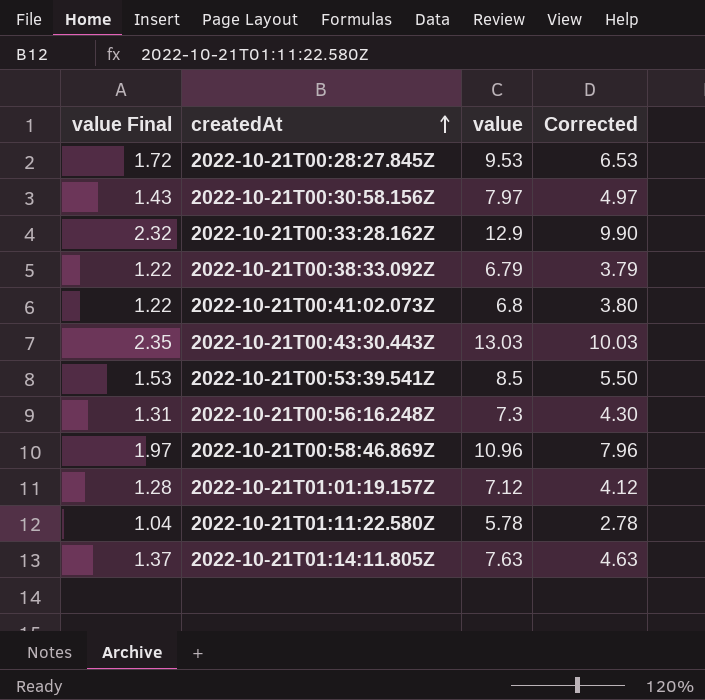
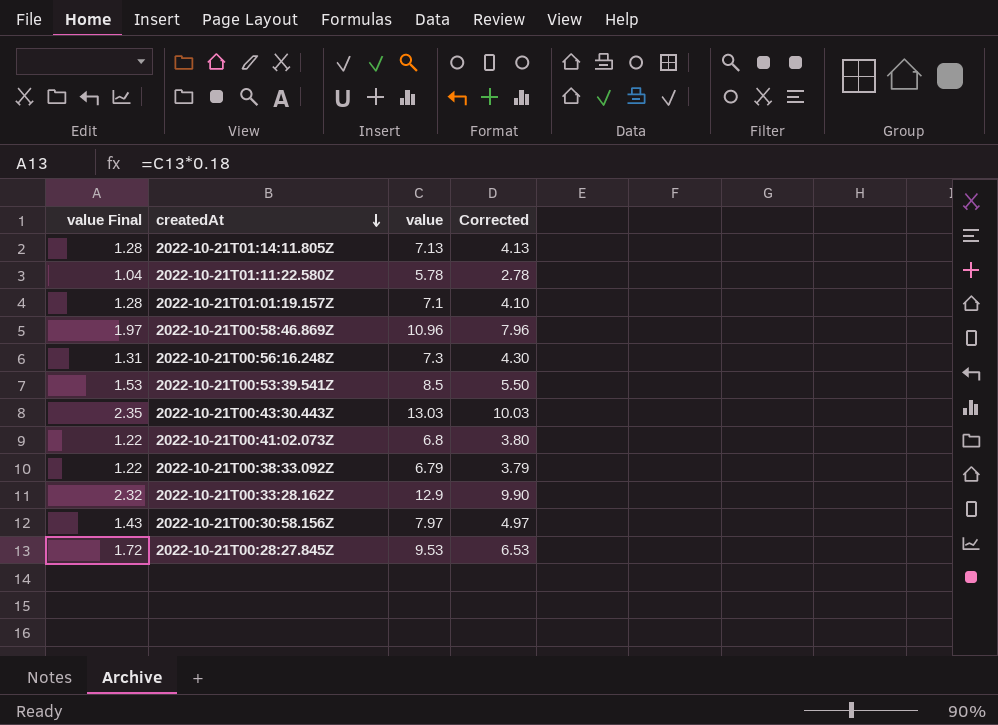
row order: createdAt ascending -> createdAt descending
2022-10-21T01:14:11.805Z | value Final: 1.37 -> 1.28
2022-10-21T01:14:11.805Z | value: 7.63 -> 7.13
2022-10-21T01:14:11.805Z | Corrected: 4.63 -> 4.13
2022-10-21T01:01:19.157Z | value: 7.12 -> 7.1
2022-10-21T01:01:19.157Z | Corrected: 4.12 -> 4.10

